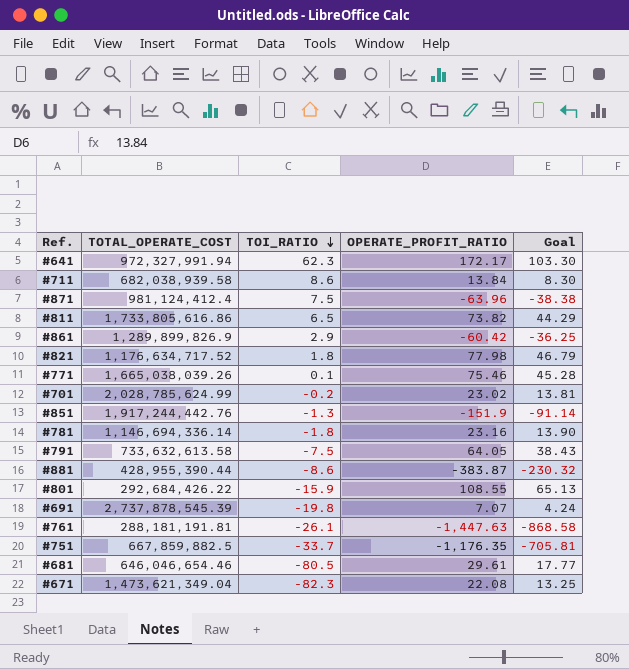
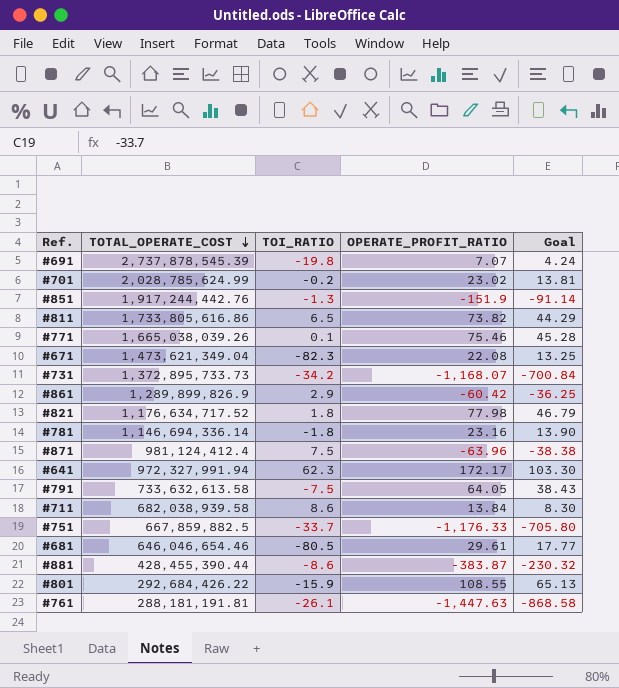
row order: TOI_RATIO descending -> TOTAL_OPERATE_COST descending
row #731: none -> 1,372,895,733.73 | -34.2 | -1,168.07 | -700.84
#751 | OPERATE_PROFIT_RATIO: -1,176.35 -> -1,176.33
#751 | Goal: -705.81 -> -705.80
#881 | TOTAL_OPERATE_COST: 428,955,390.44 -> 428,455,390.44

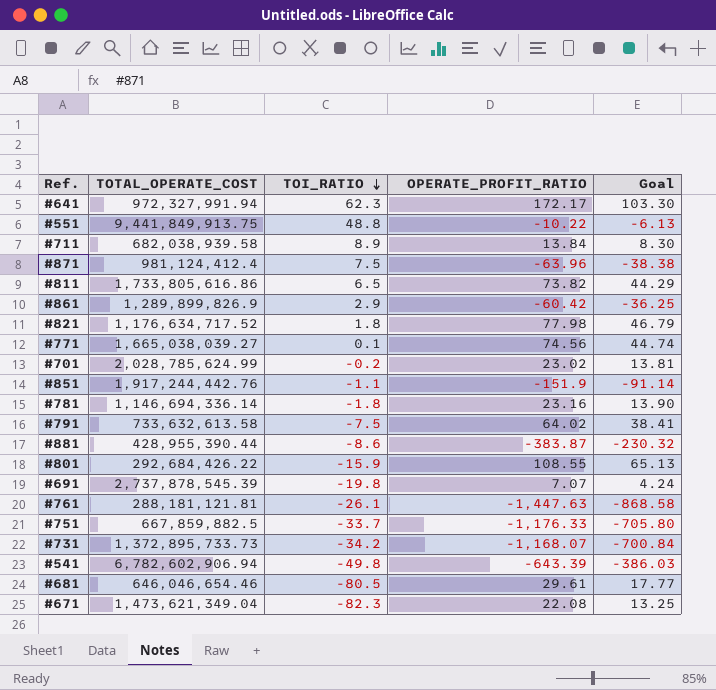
row order: TOTAL_OPERATE_COST descending -> TOI_RATIO descending
row #551: none -> 9,441,849,913.75 | 48.8 | -10.22 | -6.13
#711 | TOI_RATIO: 8.6 -> 8.9
#771 | TOTAL_OPERATE_COST: 1,665,038,039.26 -> 1,665,038,039.27
#771 | OPERATE_PROFIT_RATIO: 75.46 -> 74.56
#771 | Goal: 45.28 -> 44.74
#851 | TOI_RATIO: -1.3 -> -1.1
#791 | OPERATE_PROFIT_RATIO: 64.05 -> 64.02
#791 | Goal: 38.43 -> 38.41
#881 | TOTAL_OPERATE_COST: 428,455,390.44 -> 428,955,390.44
#761 | TOTAL_OPERATE_COST: 288,181,191.81 -> 288,181,121.81
row #541: none -> 6,782,602,906.94 | -49.8 | -643.39 | -386.03

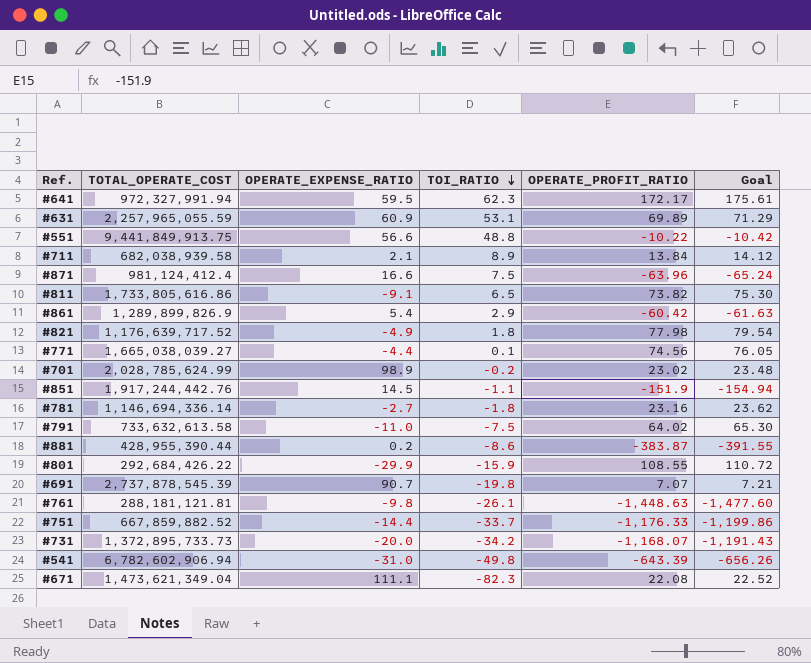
column OPERATE_EXPENSE_RATIO | position: none -> 3
column Goal | formula: [OPERATE_PROFIT_RATIO] * 0.6 -> [OPERATE_PROFIT_RATIO] * 1.02
row #681: 646,046,654.46 | -80.5 | 29.61 | 17.77 -> none
row #631: none -> 2,257,965,055.59 | 60.9 | 53.1 | 69.89 | 71.29
#821 | TOTAL_OPERATE_COST: 1,176,634,717.52 -> 1,176,639,717.52
#761 | OPERATE_PROFIT_RATIO: -1,447.63 -> -1,448.63
#751 | TOTAL_OPERATE_COST: 667,859,882.5 -> 667,859,882.52

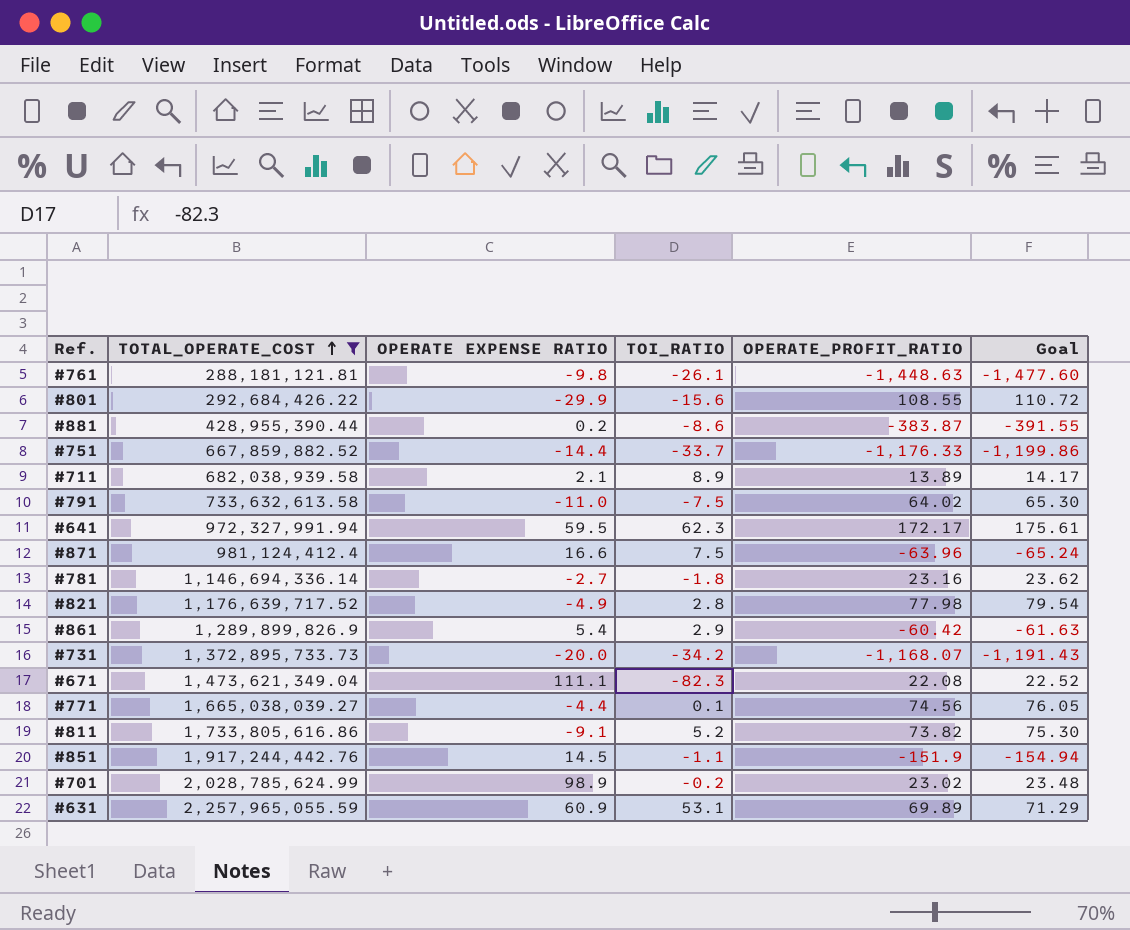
filter: none -> TOTAL_OPERATE_COST <= 2,257,965,055.59
row order: TOI_RATIO descending -> TOTAL_OPERATE_COST ascending
column name: OPERATE_EXPENSE_RATIO -> OPERATE EXPENSE RATIO
#801 | TOI_RATIO: -15.9 -> -15.6
#711 | OPERATE_PROFIT_RATIO: 13.84 -> 13.89
#711 | Goal: 14.12 -> 14.17
#821 | TOI_RATIO: 1.8 -> 2.8
#811 | TOI_RATIO: 6.5 -> 5.2

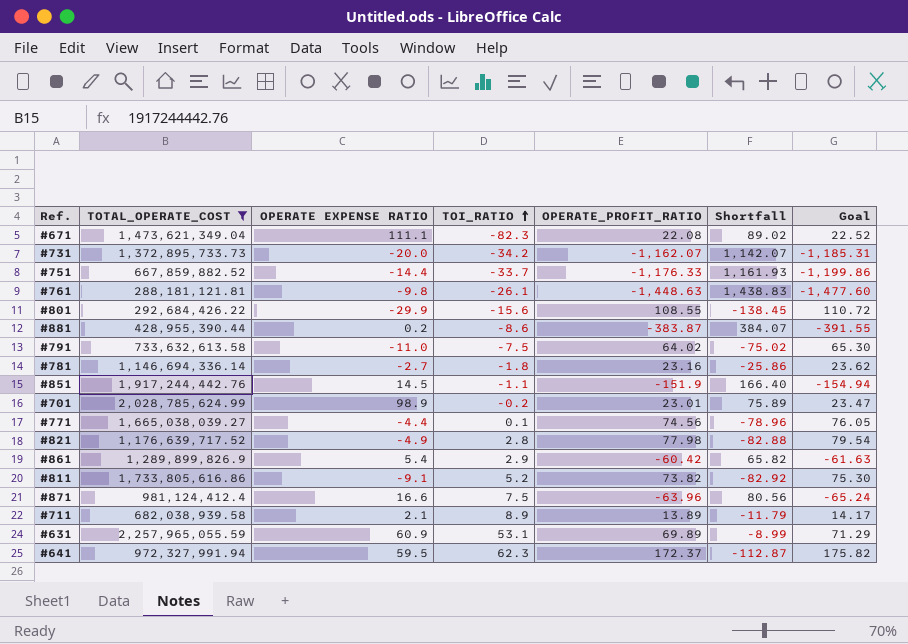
row order: TOTAL_OPERATE_COST ascending -> TOI_RATIO ascending
column Shortfall | formula: none -> [OPERATE EXPENSE RATIO] - [OPERATE_PROFIT_RATIO]
#731 | OPERATE_PROFIT_RATIO: -1,168.07 -> -1,162.07
#731 | Goal: -1,191.43 -> -1,185.31
#701 | OPERATE_PROFIT_RATIO: 23.02 -> 23.01
#701 | Goal: 23.48 -> 23.47
#641 | OPERATE_PROFIT_RATIO: 172.17 -> 172.37
#641 | Goal: 175.61 -> 175.82

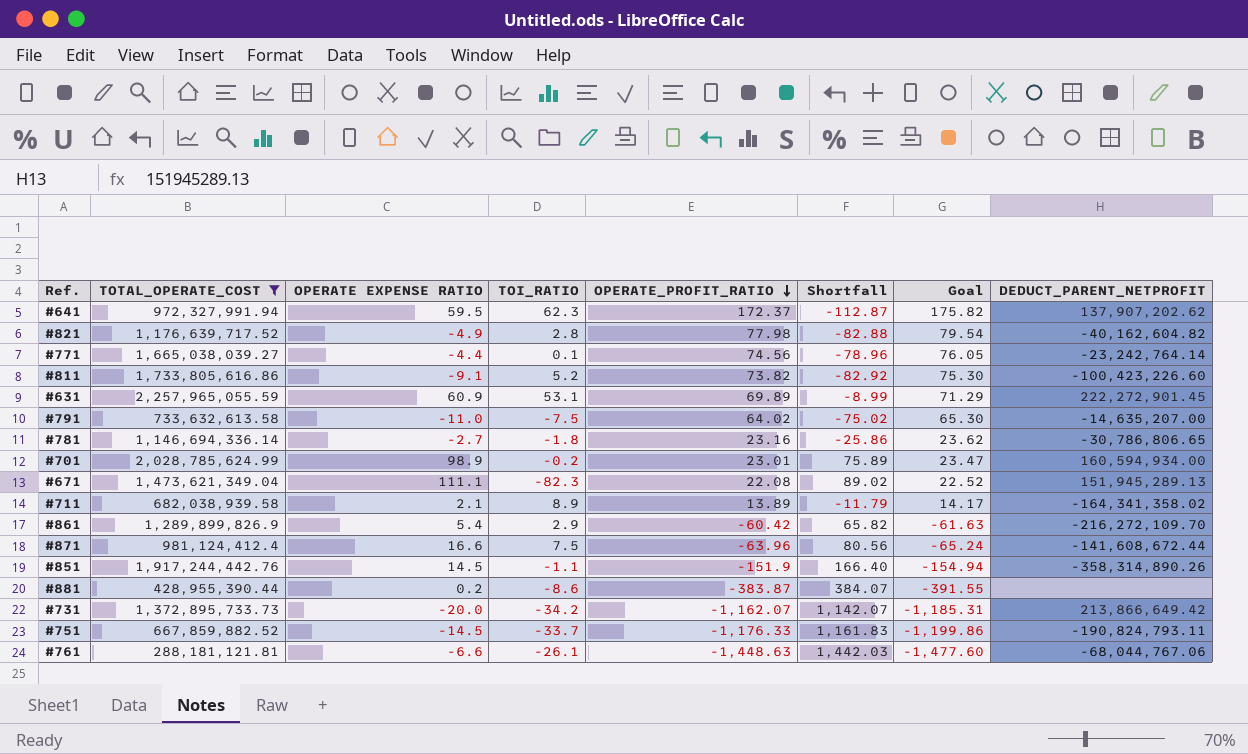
row order: TOI_RATIO ascending -> OPERATE_PROFIT_RATIO descending
column DEDUCT_PARENT_NETPROFIT | position: none -> 8
row #801: 292,684,426.22 | -29.9 | -15.6 | 108.55 | -138.45 | 110.72 -> none
#751 | OPERATE EXPENSE RATIO: -14.4 -> -14.5
#751 | Shortfall: 1,161.93 -> 1,161.83
#761 | OPERATE EXPENSE RATIO: -9.8 -> -6.6
#761 | Shortfall: 1,438.83 -> 1,442.03

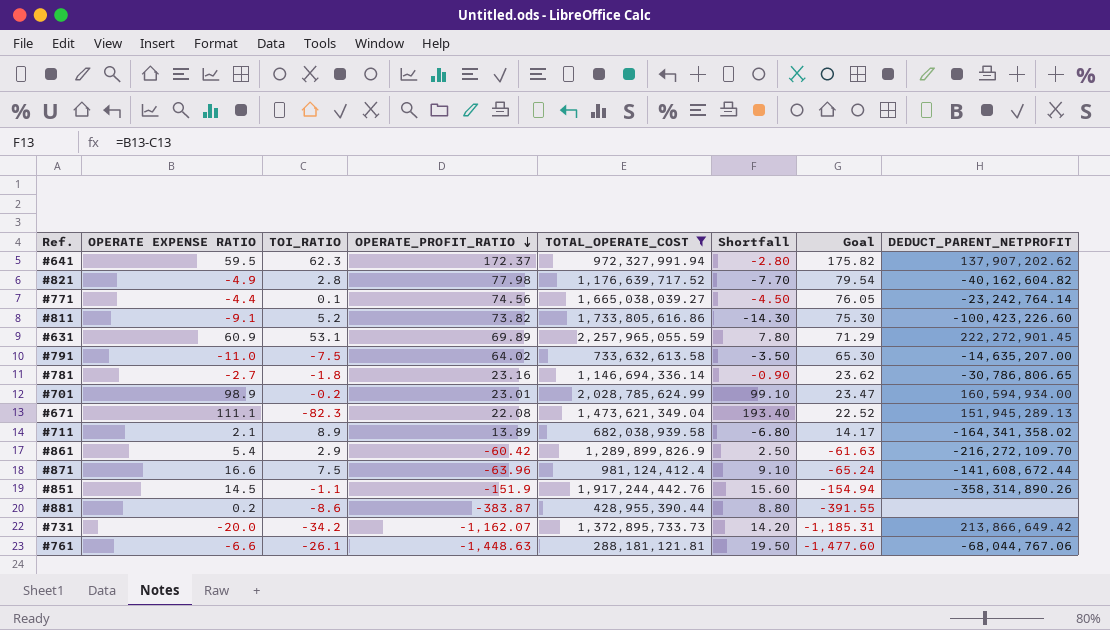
column TOTAL_OPERATE_COST | position: 2 -> 5
column Shortfall | formula: [OPERATE EXPENSE RATIO] - [OPERATE_PROFIT_RATIO] -> [OPERATE EXPENSE RATIO] - [TOI_RATIO]
row #751: 667,859,882.52 | -14.5 | -33.7 | -1,176.33 | 1,161.83 | -1,199.86 | -190,824,793.11 -> none

